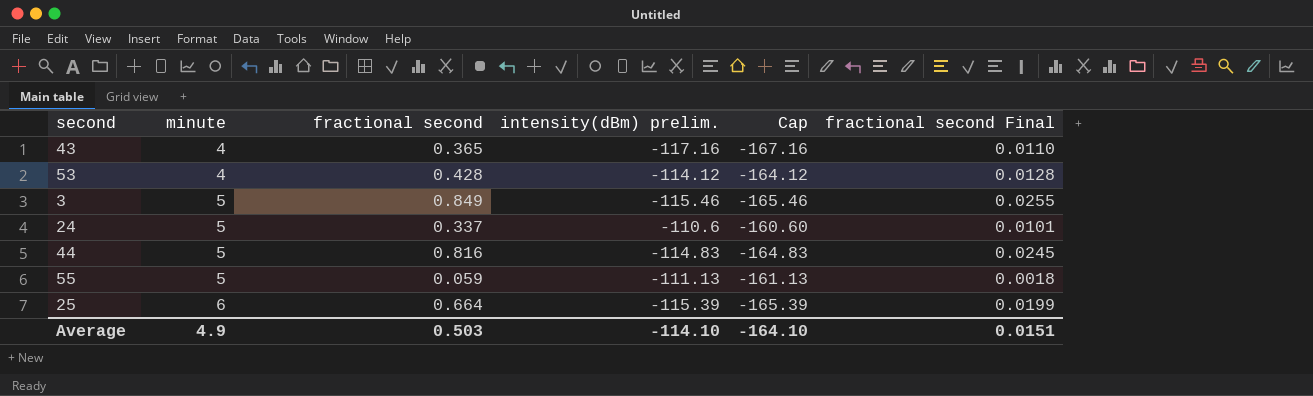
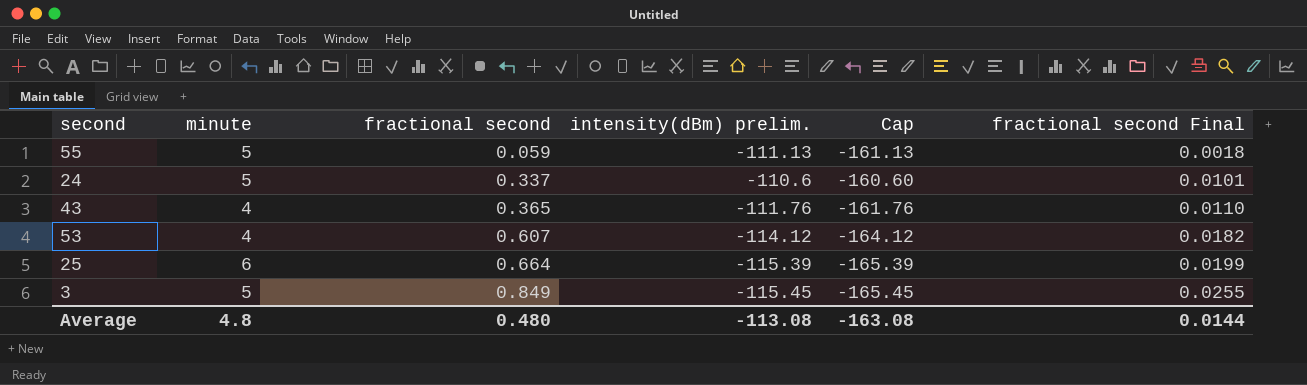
row order: minute ascending -> fractional second ascending
row 44: 5 | 0.816 | -114.83 | -164.83 | 0.0245 -> none
43 | intensity(dBm) prelim.: -117.16 -> -111.76
43 | Cap: -167.16 -> -161.76
53 | fractional second: 0.428 -> 0.607
53 | fractional second Final: 0.0128 -> 0.0182
3 | intensity(dBm) prelim.: -115.46 -> -115.45
3 | Cap: -165.46 -> -165.45
Average | minute: 4.9 -> 4.8
Average | fractional second: 0.503 -> 0.480
Average | intensity(dBm) prelim.: -114.10 -> -113.08
Average | Cap: -164.10 -> -163.08
Average | fractional second Final: 0.0151 -> 0.0144

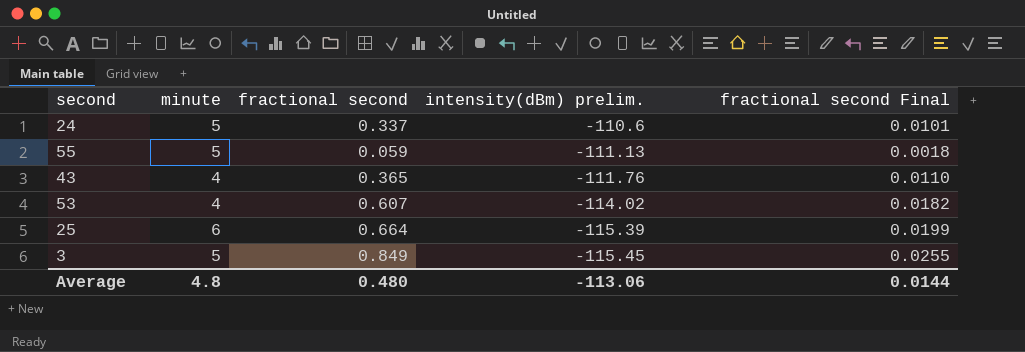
row order: fractional second ascending -> intensity(dBm) prelim. descending
column Cap | formula: [intensity(dBm) prelim.] - 50 -> none
53 | intensity(dBm) prelim.: -114.12 -> -114.02
Average | intensity(dBm) prelim.: -113.08 -> -113.06

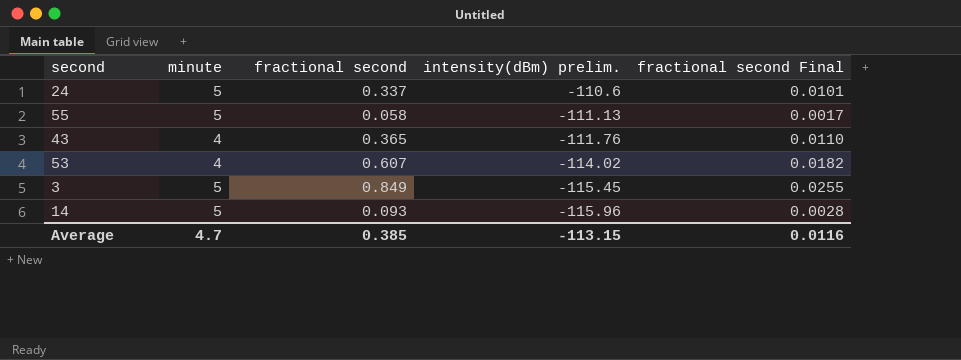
row 25: 6 | 0.664 | -115.39 | 0.0199 -> none
55 | fractional second: 0.059 -> 0.058
55 | fractional second Final: 0.0018 -> 0.0017
row 14: none -> 5 | 0.093 | -115.96 | 0.0028
Average | minute: 4.8 -> 4.7
Average | fractional second: 0.480 -> 0.385
Average | intensity(dBm) prelim.: -113.06 -> -113.15
Average | fractional second Final: 0.0144 -> 0.0116

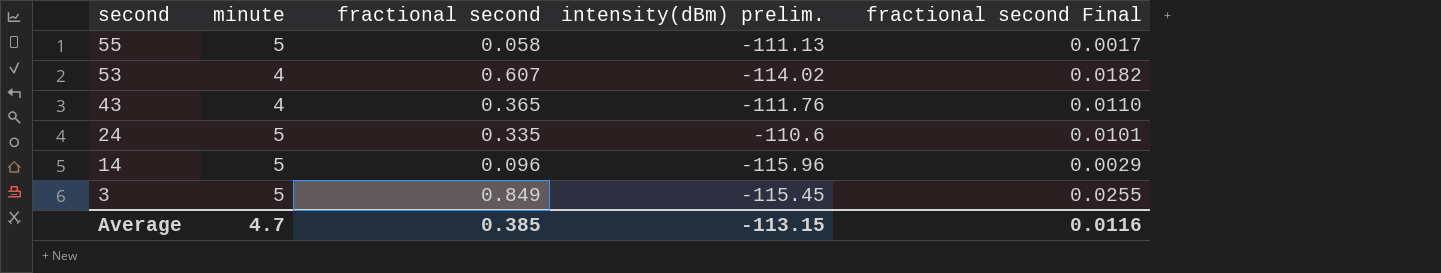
row order: intensity(dBm) prelim. descending -> second descending
24 | fractional second: 0.337 -> 0.335
14 | fractional second: 0.093 -> 0.096
14 | fractional second Final: 0.0028 -> 0.0029

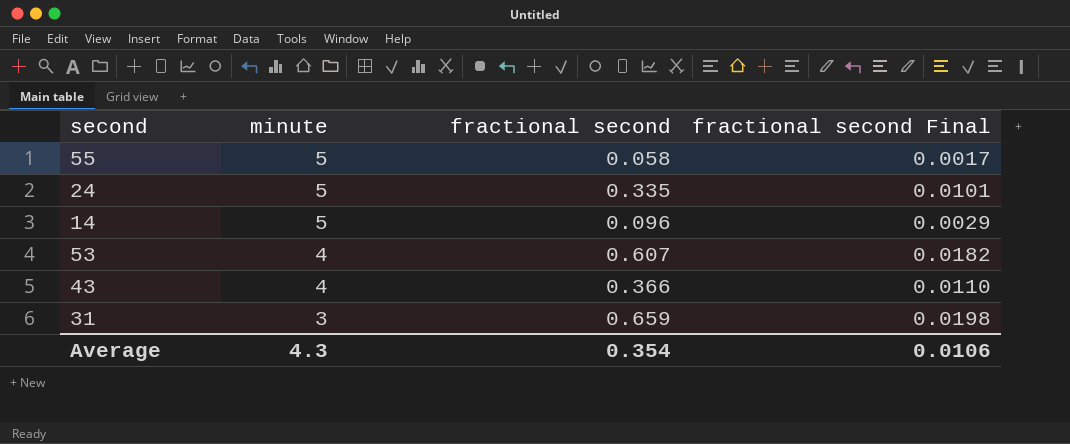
row order: second descending -> minute descending
column intensity(dBm) prelim. | position: 4 -> none
row 3: 5 | 0.849 | -115.45 | 0.0255 -> none
43 | fractional second: 0.365 -> 0.366
row 31: none -> 3 | 0.659 | 0.0198
Average | minute: 4.7 -> 4.3
Average | fractional second: 0.385 -> 0.354
Average | fractional second Final: 0.0116 -> 0.0106

